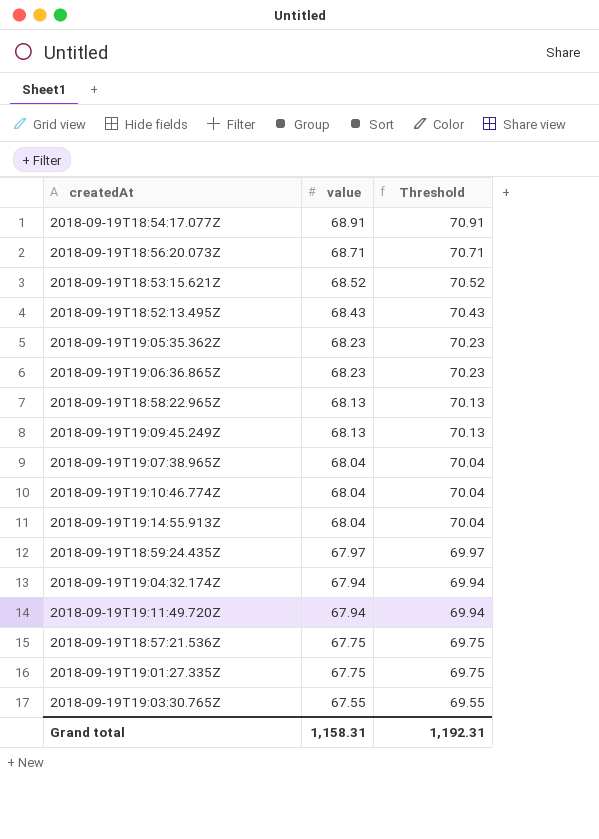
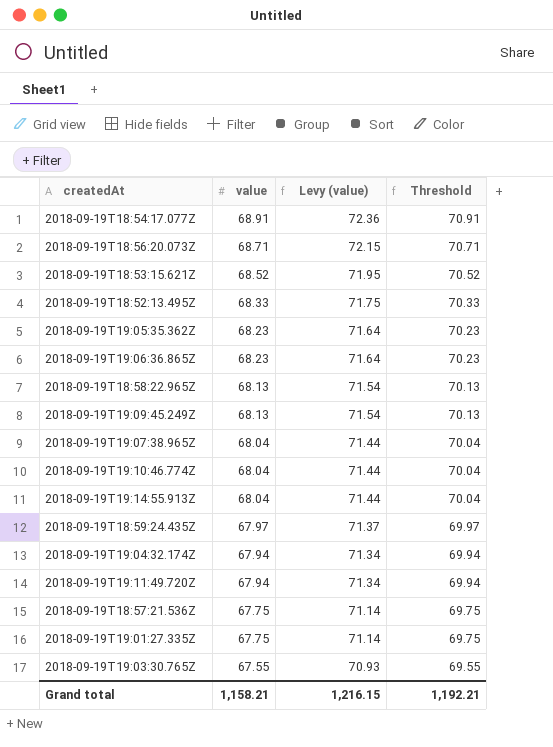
column Levy (value) | formula: none -> [value] * 1.05
2018-09-19T18:52:13.495Z | value: 68.43 -> 68.33
2018-09-19T18:52:13.495Z | Threshold: 70.43 -> 70.33
Grand total | value: 1,158.31 -> 1,158.21
Grand total | Threshold: 1,192.31 -> 1,192.21

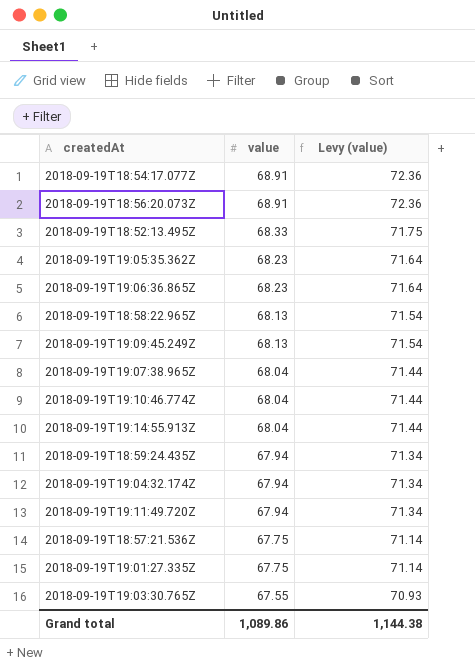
column Threshold | formula: [value] + 2 -> none
row 2018-09-19T18:53:15.621Z: 68.52 | 71.95 | 70.52 -> none
2018-09-19T18:56:20.073Z | value: 68.71 -> 68.91
2018-09-19T18:56:20.073Z | Levy (value): 72.15 -> 72.36
2018-09-19T18:59:24.435Z | value: 67.97 -> 67.94
2018-09-19T18:59:24.435Z | Levy (value): 71.37 -> 71.34
Grand total | value: 1,158.21 -> 1,089.86
Grand total | Levy (value): 1,216.15 -> 1,144.38

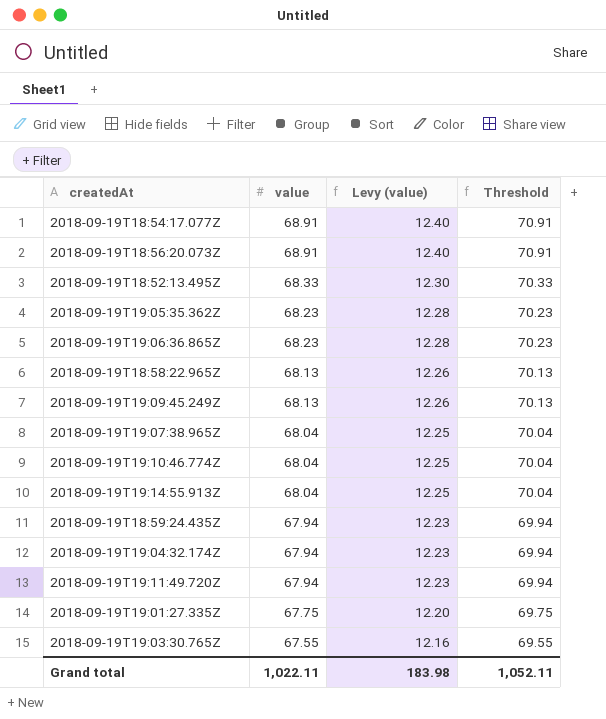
column Levy (value) | formula: [value] * 1.05 -> [value] * 0.18
column Threshold | formula: none -> [value] + 2
row 2018-09-19T18:57:21.536Z: 67.75 | 71.14 -> none
Grand total | value: 1,089.86 -> 1,022.11
Grand total | Levy (value): 1,144.38 -> 183.98

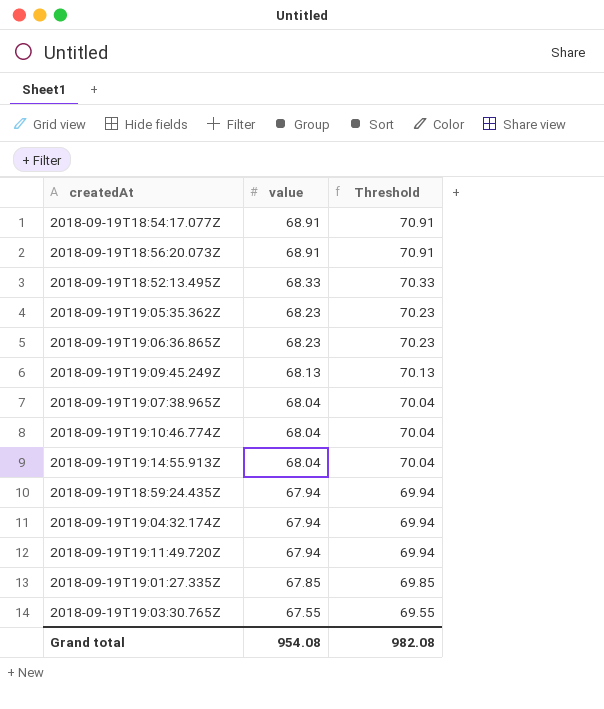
column Levy (value) | formula: [value] * 0.18 -> none
row 2018-09-19T18:58:22.965Z: 68.13 | 12.26 | 70.13 -> none
2018-09-19T19:01:27.335Z | value: 67.75 -> 67.85
2018-09-19T19:01:27.335Z | Threshold: 69.75 -> 69.85
Grand total | value: 1,022.11 -> 954.08
Grand total | Threshold: 1,052.11 -> 982.08

